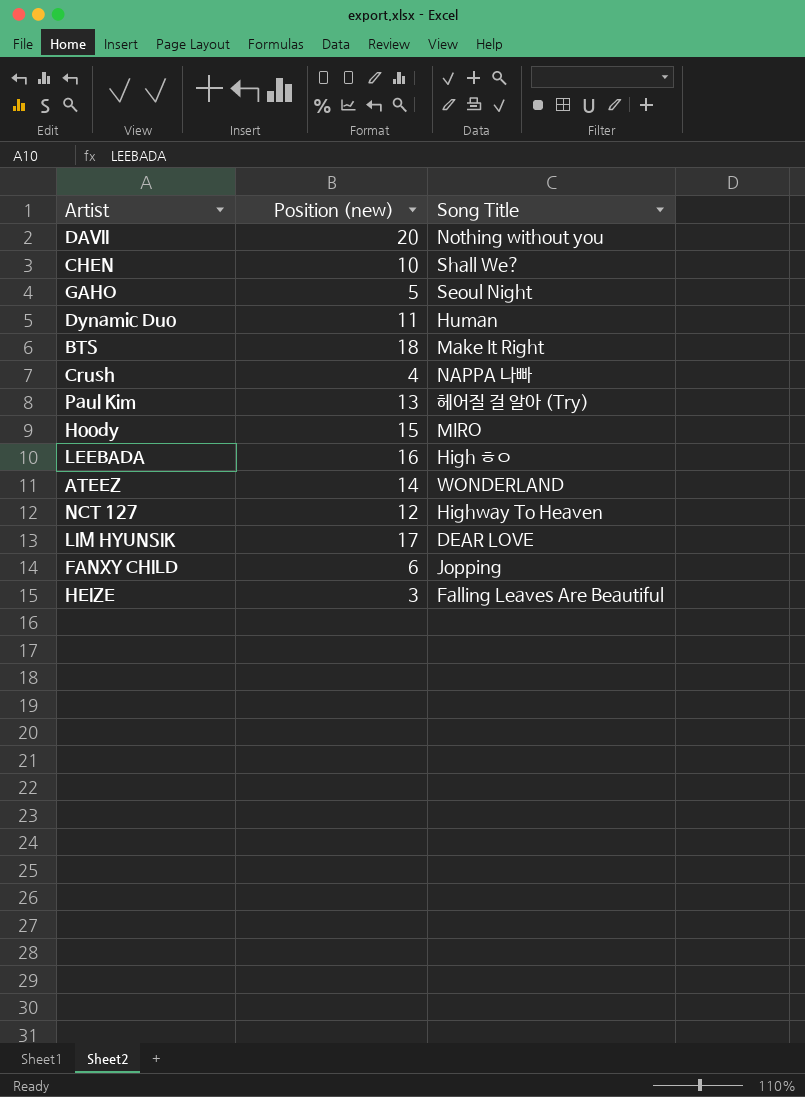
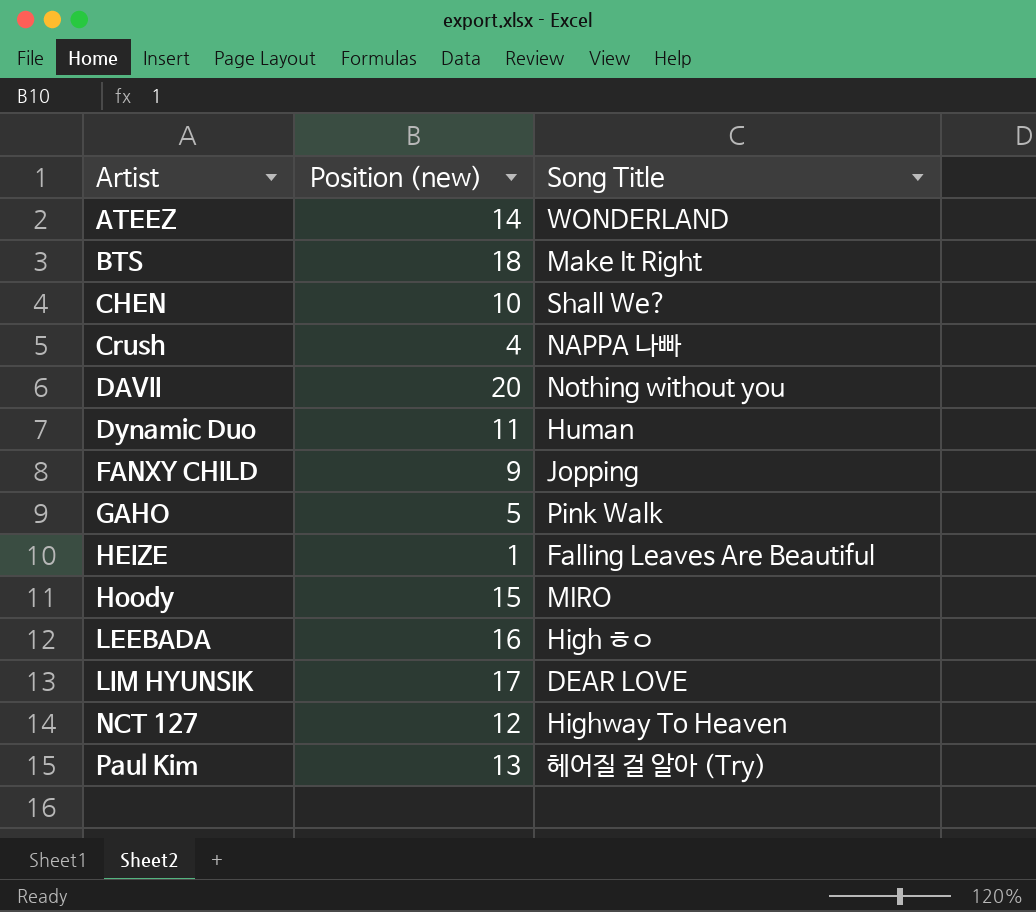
row order: none -> Artist ascending
FANXY CHILD | Position (new): 6 -> 9
GAHO | Song Title: Seoul Night -> Pink Walk
HEIZE | Position (new): 3 -> 1

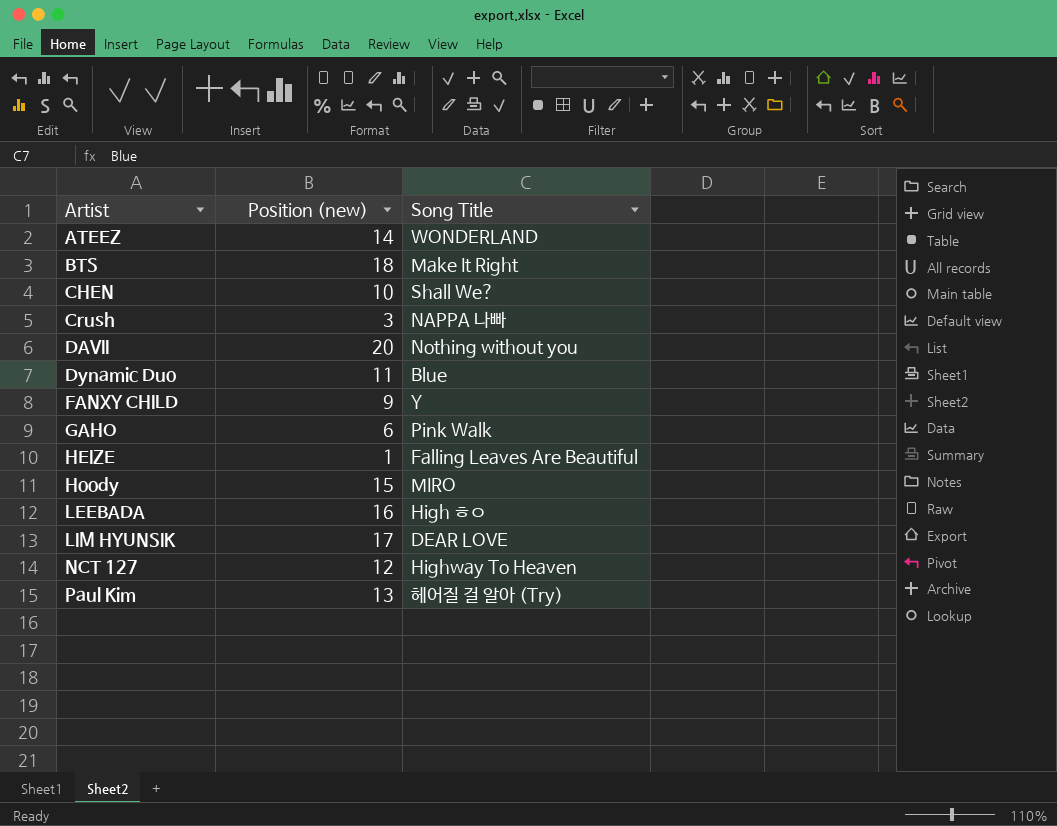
Crush | Position (new): 4 -> 3
Dynamic Duo | Song Title: Human -> Blue
FANXY CHILD | Song Title: Jopping -> Y
GAHO | Position (new): 5 -> 6

